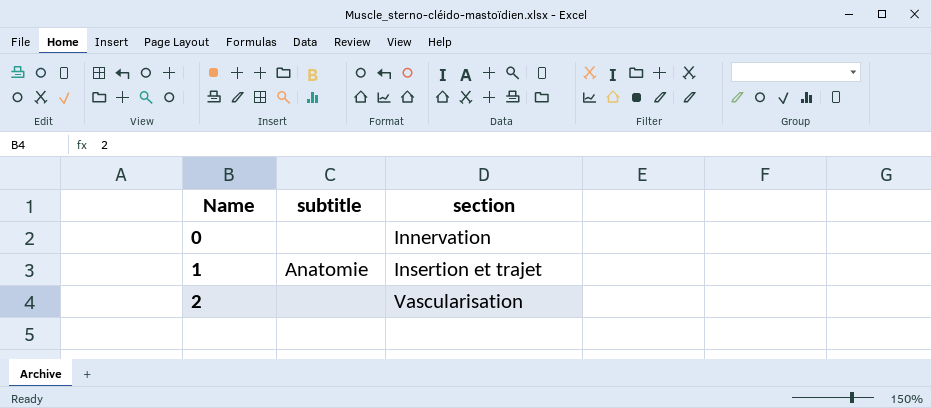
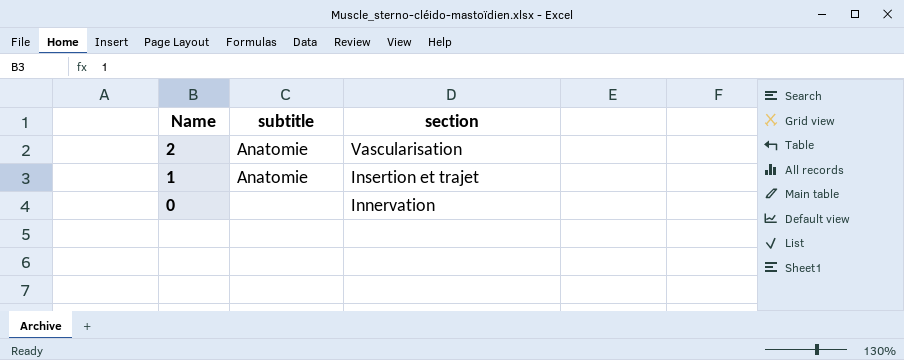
row order: Name ascending -> Name descending
2 | subtitle: none -> Anatomie

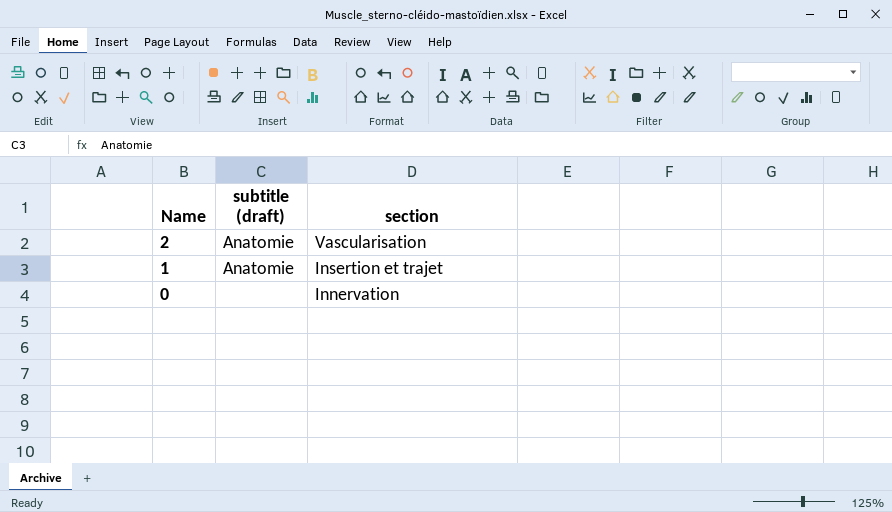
column name: subtitle -> subtitle (draft)

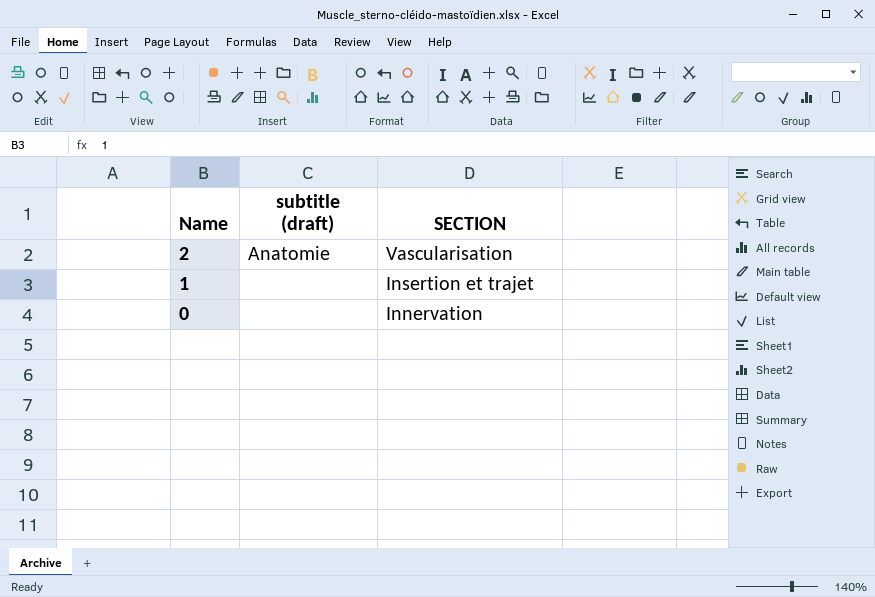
column name: section -> SECTION
1 | subtitle (draft): Anatomie -> none

